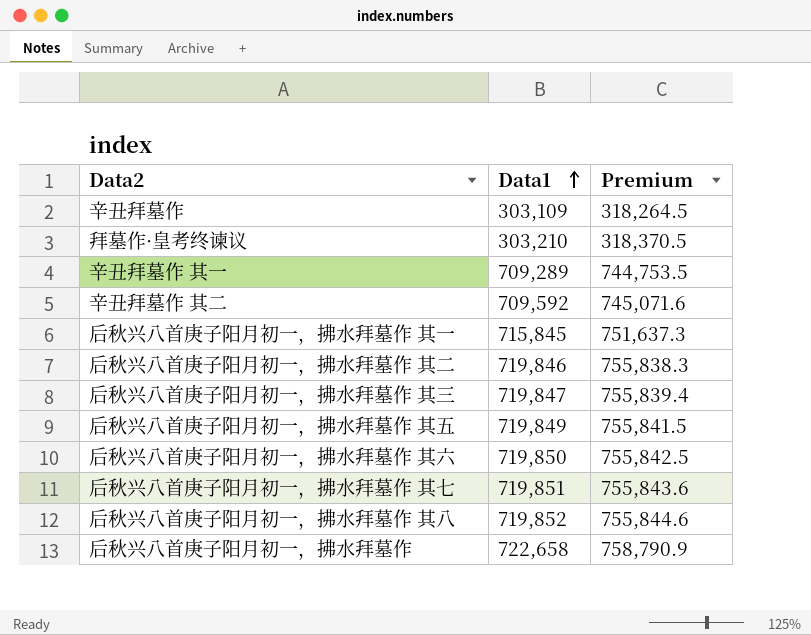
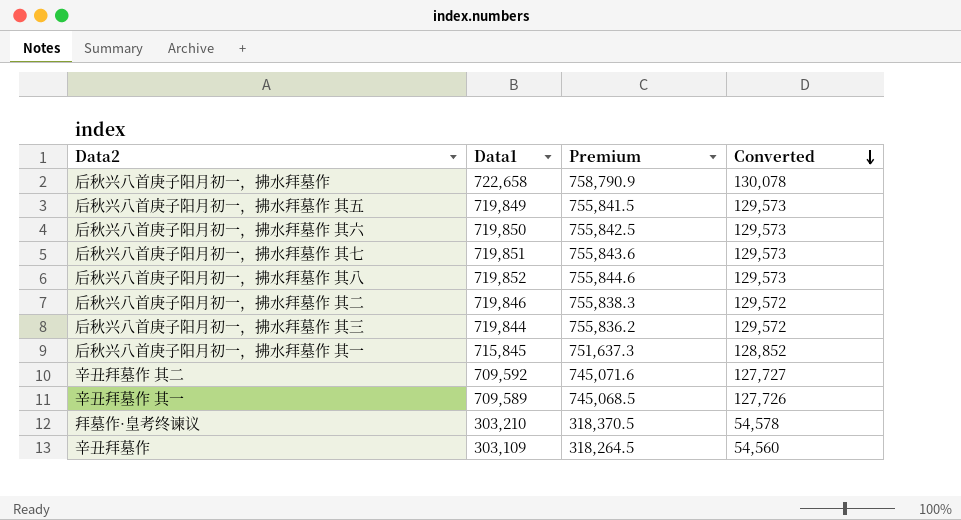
row order: Data1 ascending -> Converted descending
column Converted | formula: none -> [Data1] * 0.18
后秋兴八首庚子阳月初一，拂水拜墓作 其三 | Data1: 719,847 -> 719,844
后秋兴八首庚子阳月初一，拂水拜墓作 其三 | Premium: 755,839.4 -> 755,836.2
辛丑拜墓作 其一 | Data1: 709,289 -> 709,589
辛丑拜墓作 其一 | Premium: 744,753.5 -> 745,068.5

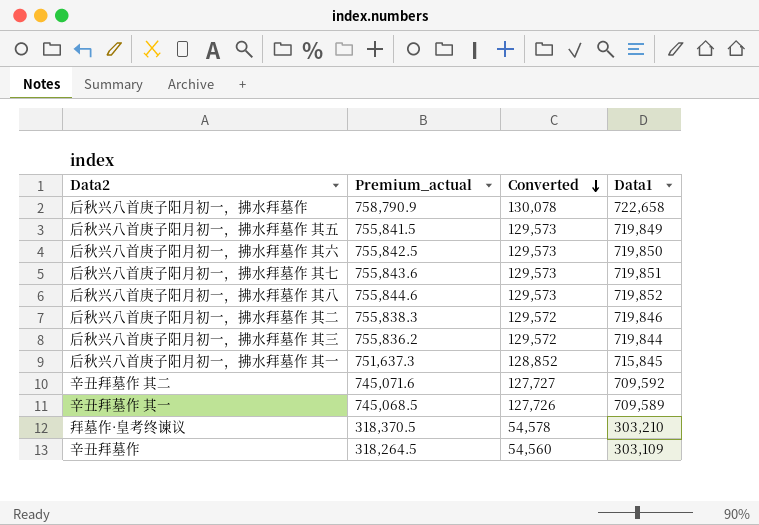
column name: Premium -> Premium_actual
column Data1 | position: 2 -> 4

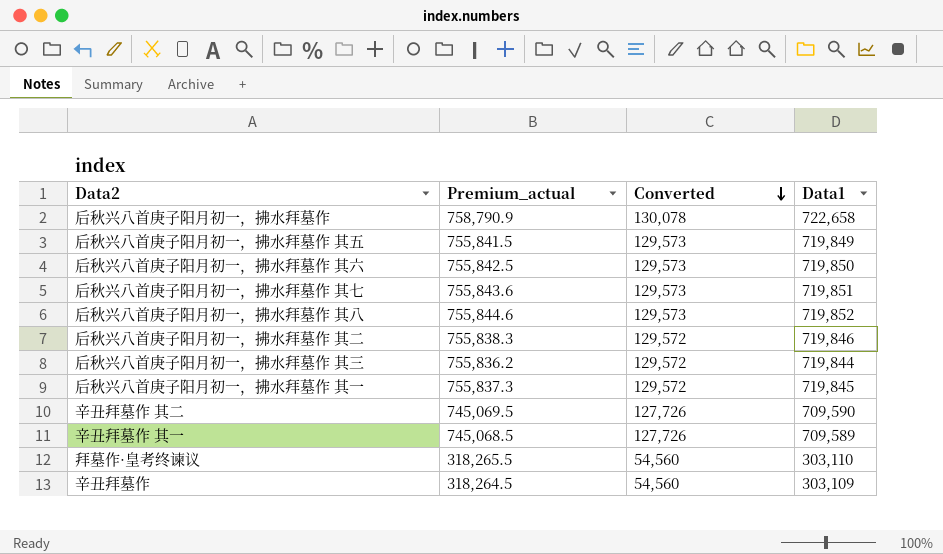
后秋兴八首庚子阳月初一，拂水拜墓作 其一 | Premium_actual: 751,637.3 -> 755,837.3
后秋兴八首庚子阳月初一，拂水拜墓作 其一 | Converted: 128,852 -> 129,572
后秋兴八首庚子阳月初一，拂水拜墓作 其一 | Data1: 715,845 -> 719,845
辛丑拜墓作 其二 | Premium_actual: 745,071.6 -> 745,069.5
辛丑拜墓作 其二 | Converted: 127,727 -> 127,726
辛丑拜墓作 其二 | Data1: 709,592 -> 709,590
拜墓作·皇考终谏议 | Premium_actual: 318,370.5 -> 318,265.5
拜墓作·皇考终谏议 | Converted: 54,578 -> 54,560
拜墓作·皇考终谏议 | Data1: 303,210 -> 303,110

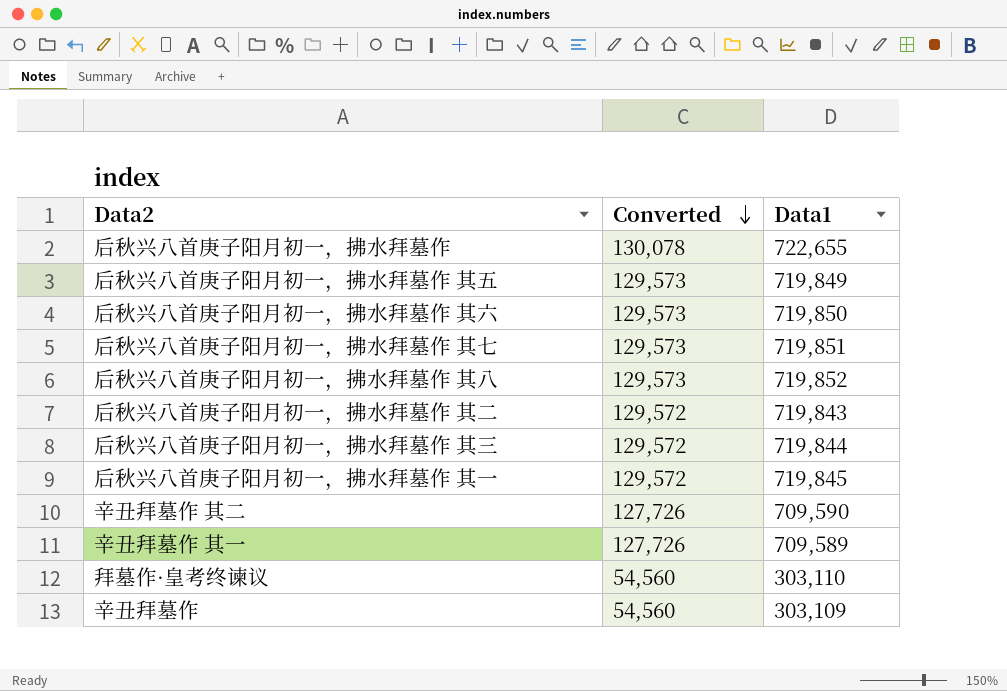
column Premium_actual | formula: [Data1] * 1.05 -> none
后秋兴八首庚子阳月初一，拂水拜墓作 | Data1: 722,658 -> 722,655
后秋兴八首庚子阳月初一，拂水拜墓作 其二 | Data1: 719,846 -> 719,843

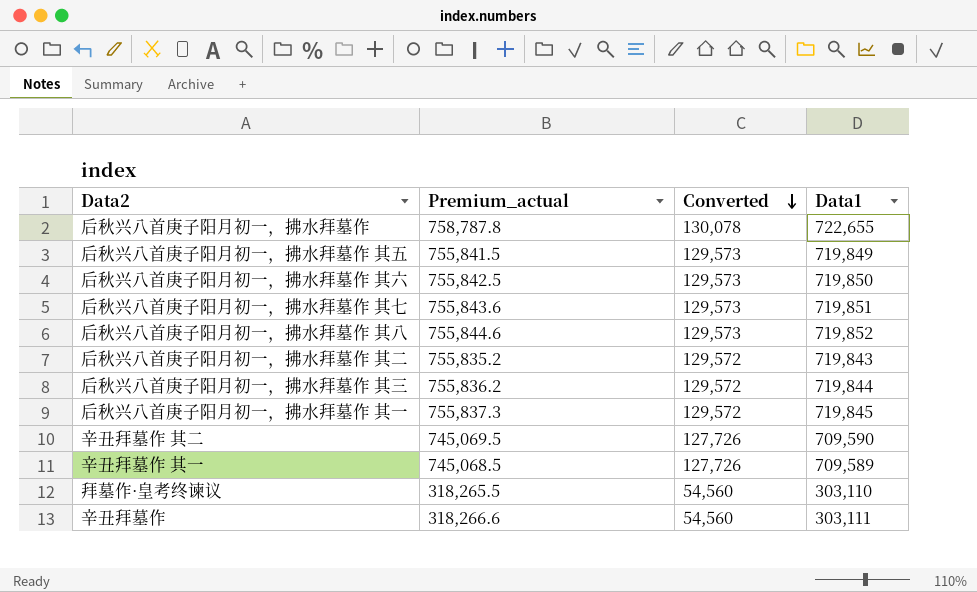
column Premium_actual | formula: none -> [Data1] * 1.05
辛丑拜墓作 | Data1: 303,109 -> 303,111

